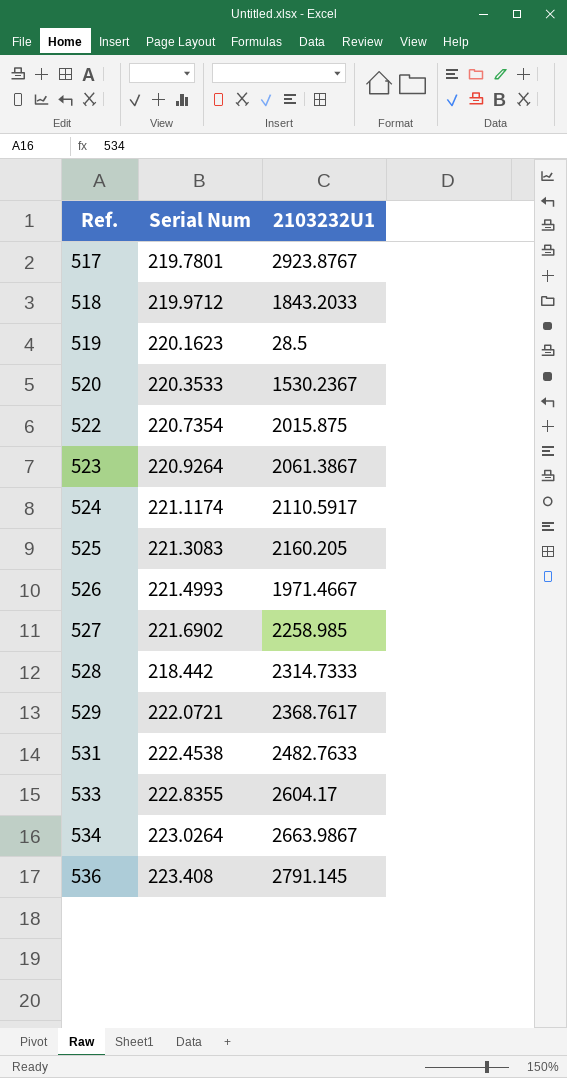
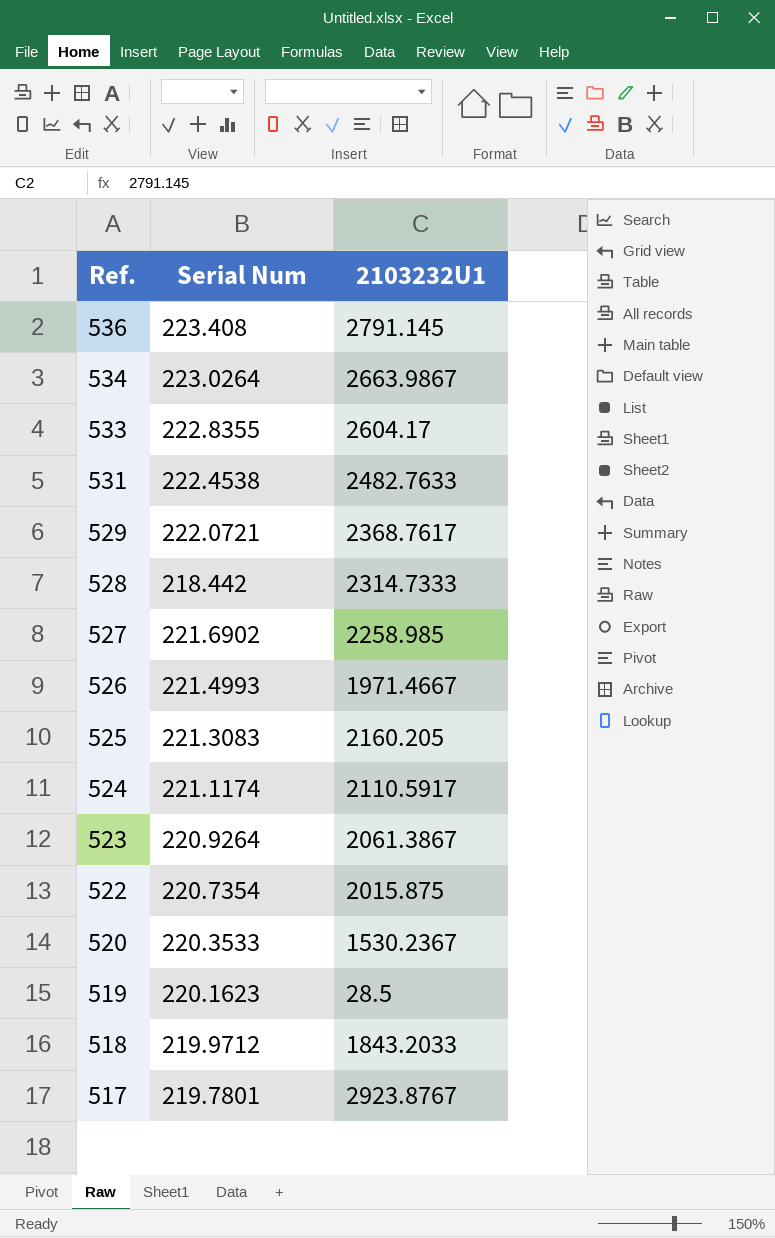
row order: Ref. ascending -> Ref. descending

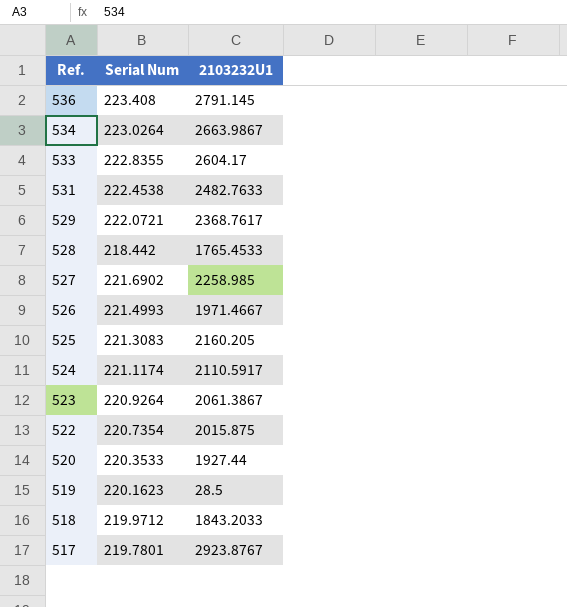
528 | 2103232U1: 2314.7333 -> 1765.4533
520 | 2103232U1: 1530.2367 -> 1927.44

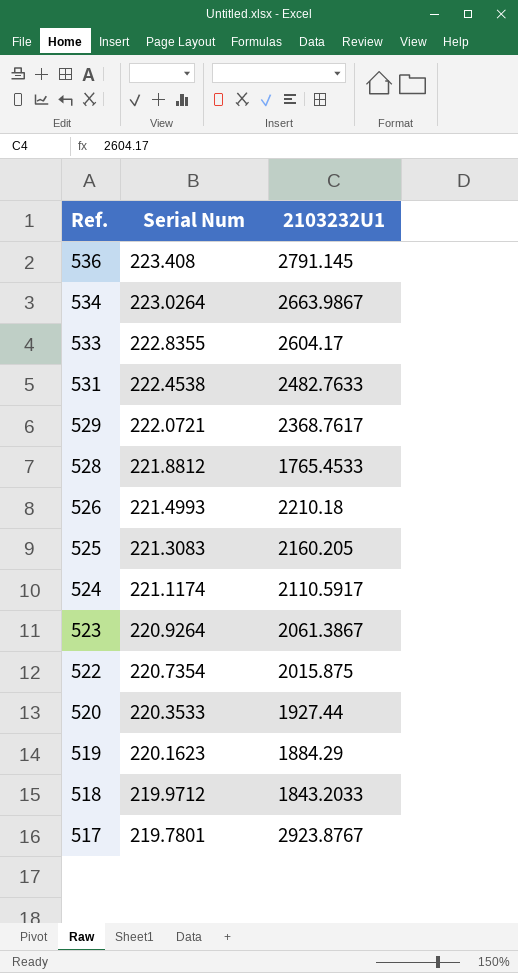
row 527: 221.6902 | 2258.985 -> none
528 | Serial Num: 218.442 -> 221.8812
526 | 2103232U1: 1971.4667 -> 2210.18
519 | 2103232U1: 28.5 -> 1884.29

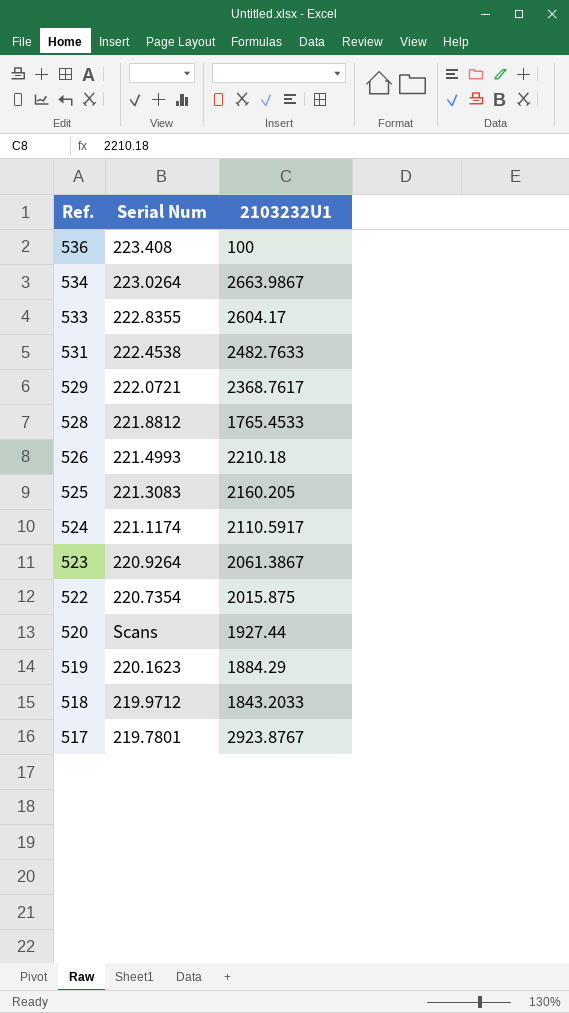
536 | 2103232U1: 2791.145 -> 100
520 | Serial Num: 220.3533 -> Scans

